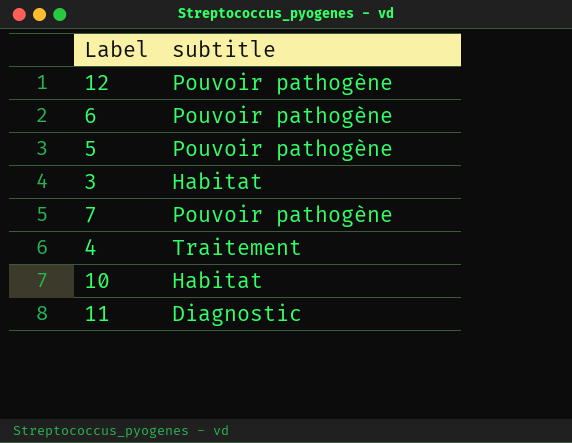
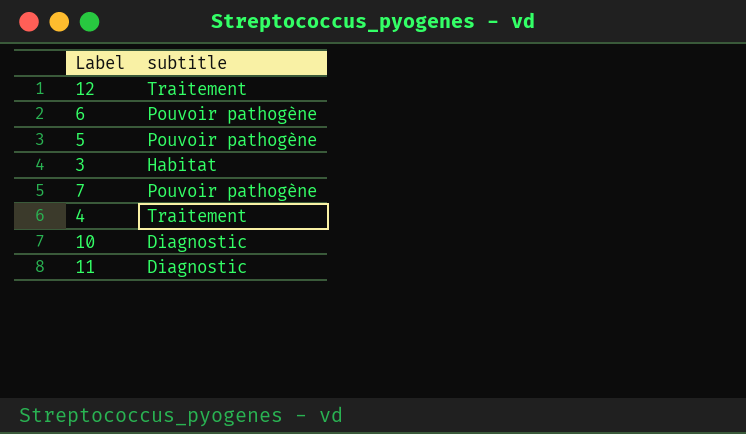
12 | subtitle: Pouvoir pathogène -> Traitement
10 | subtitle: Habitat -> Diagnostic

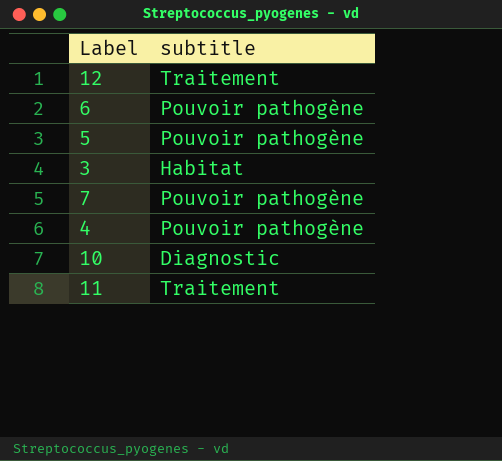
4 | subtitle: Traitement -> Pouvoir pathogène
11 | subtitle: Diagnostic -> Traitement

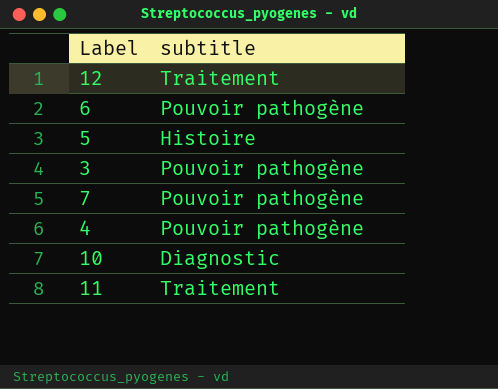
5 | subtitle: Pouvoir pathogène -> Histoire
3 | subtitle: Habitat -> Pouvoir pathogène

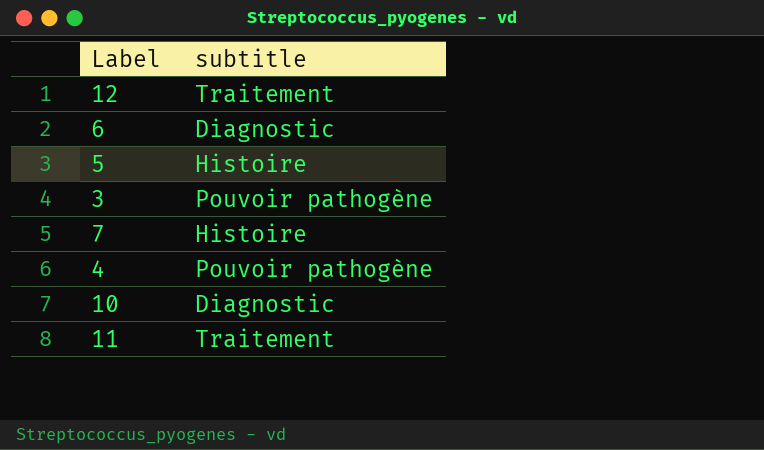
6 | subtitle: Pouvoir pathogène -> Diagnostic
7 | subtitle: Pouvoir pathogène -> Histoire

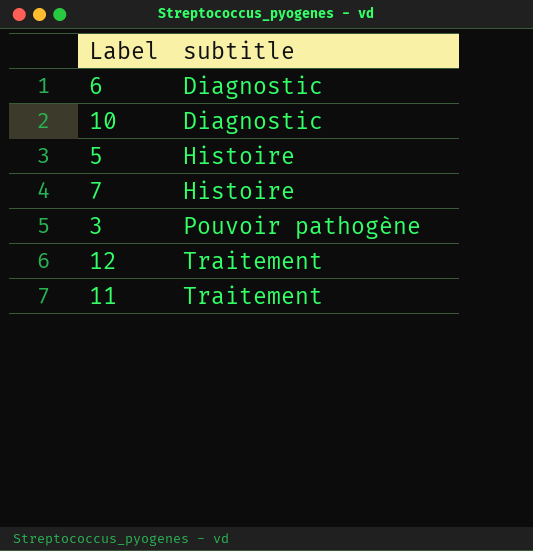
row order: none -> subtitle ascending
row 4: Pouvoir pathogène -> none

